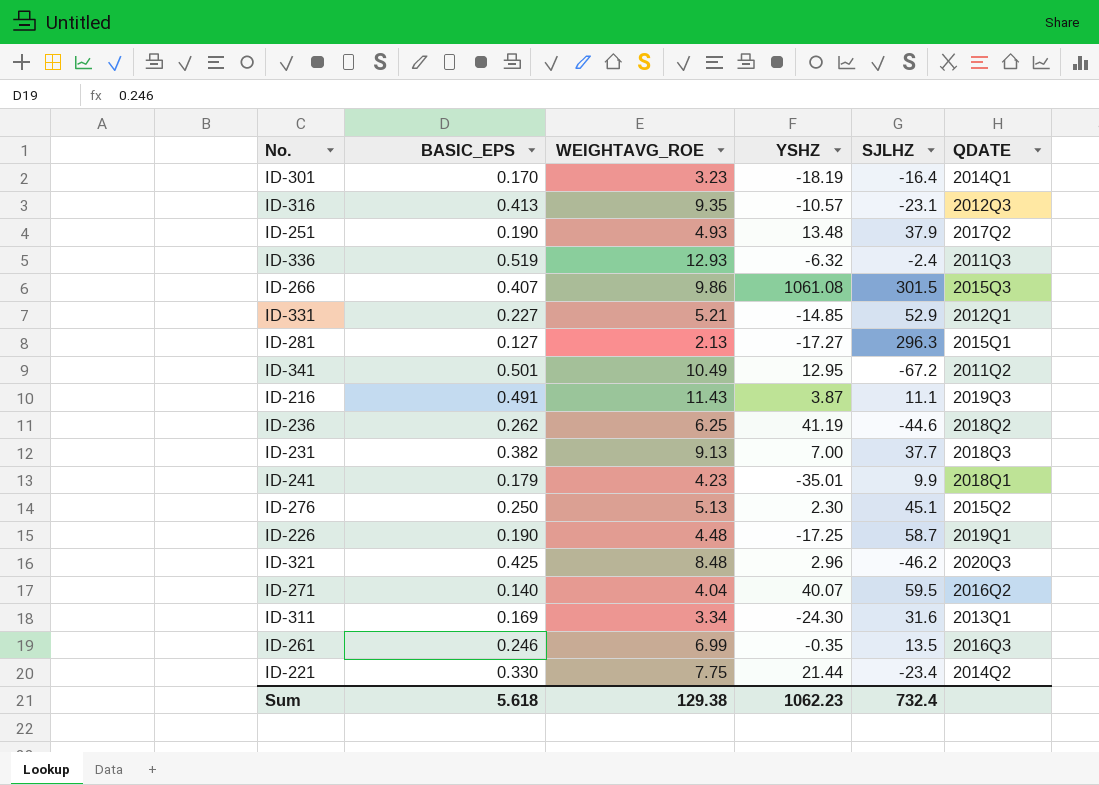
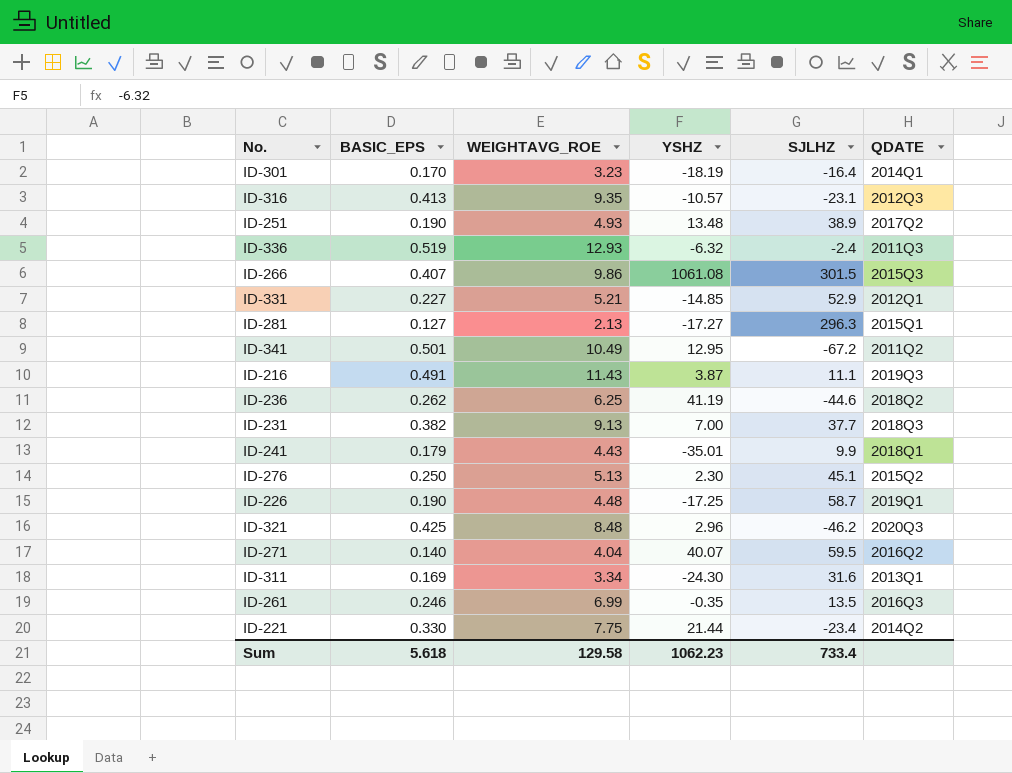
ID-251 | SJLHZ: 37.9 -> 38.9
ID-241 | WEIGHTAVG_ROE: 4.23 -> 4.43
Sum | WEIGHTAVG_ROE: 129.38 -> 129.58
Sum | SJLHZ: 732.4 -> 733.4

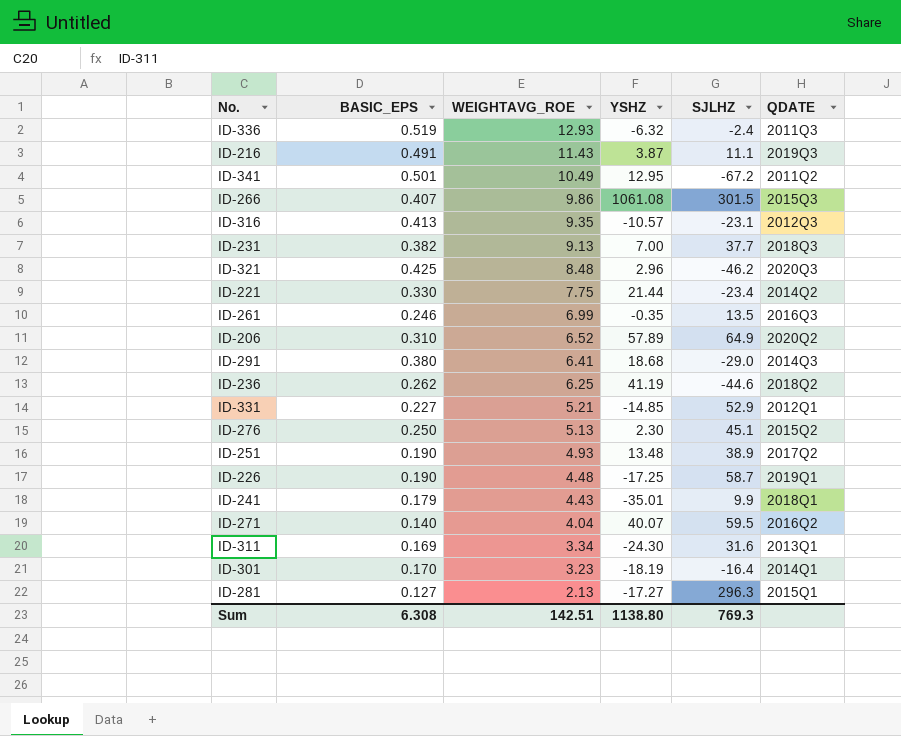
row order: none -> WEIGHTAVG_ROE descending
row ID-206: none -> 0.310 | 6.52 | 57.89 | 64.9 | 2020Q2
row ID-291: none -> 0.380 | 6.41 | 18.68 | -29.0 | 2014Q3
Sum | BASIC_EPS: 5.618 -> 6.308
Sum | WEIGHTAVG_ROE: 129.58 -> 142.51
Sum | YSHZ: 1062.23 -> 1138.80
Sum | SJLHZ: 733.4 -> 769.3

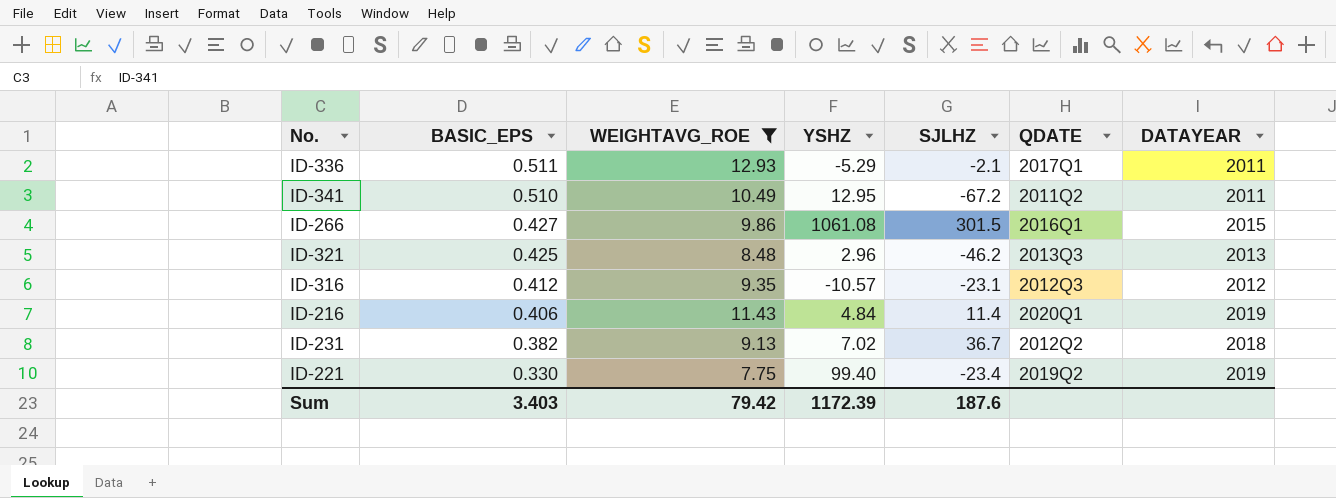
filter: none -> WEIGHTAVG_ROE >= 7.75
row order: WEIGHTAVG_ROE descending -> BASIC_EPS descending
column DATAYEAR | position: none -> 7
ID-336 | BASIC_EPS: 0.519 -> 0.511
ID-336 | YSHZ: -6.32 -> -5.29
ID-336 | SJLHZ: -2.4 -> -2.1
ID-336 | QDATE: 2011Q3 -> 2017Q1
ID-341 | BASIC_EPS: 0.501 -> 0.510
ID-266 | BASIC_EPS: 0.407 -> 0.427
ID-266 | QDATE: 2015Q3 -> 2016Q1
ID-321 | QDATE: 2020Q3 -> 2013Q3
ID-316 | BASIC_EPS: 0.413 -> 0.412
ID-216 | BASIC_EPS: 0.491 -> 0.406
ID-216 | YSHZ: 3.87 -> 4.84
ID-216 | SJLHZ: 11.1 -> 11.4
ID-216 | QDATE: 2019Q3 -> 2020Q1
ID-231 | YSHZ: 7.00 -> 7.02
ID-231 | SJLHZ: 37.7 -> 36.7
ID-231 | QDATE: 2018Q3 -> 2012Q2
ID-221 | YSHZ: 21.44 -> 99.40
ID-221 | QDATE: 2014Q2 -> 2019Q2
Sum | BASIC_EPS: 6.308 -> 3.403
Sum | WEIGHTAVG_ROE: 142.51 -> 79.42
Sum | YSHZ: 1138.80 -> 1172.39
Sum | SJLHZ: 769.3 -> 187.6

